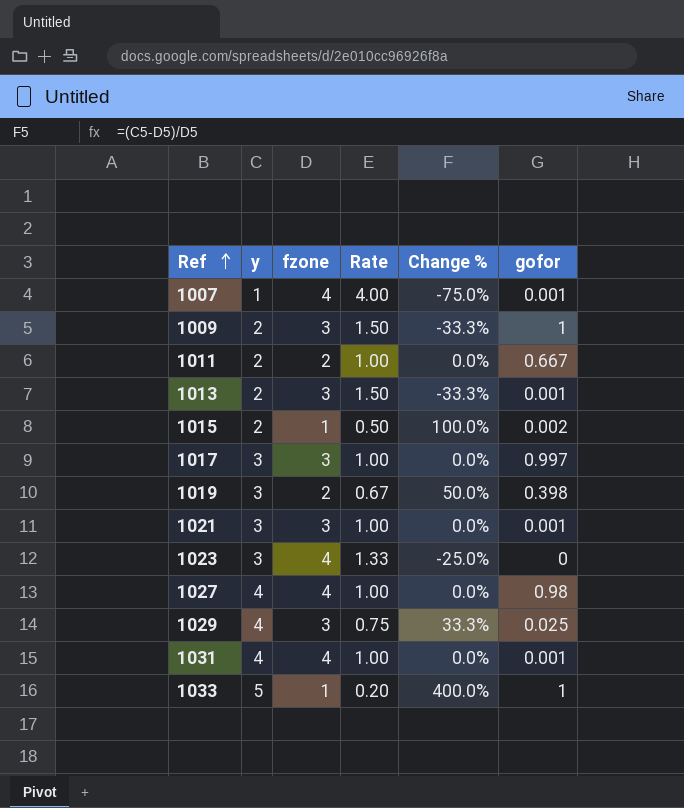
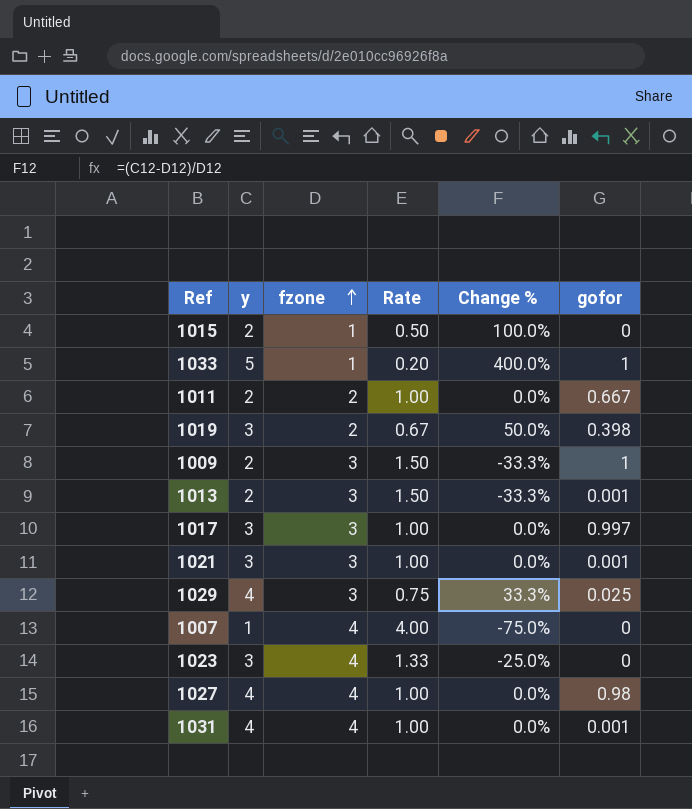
row order: Ref ascending -> fzone ascending
1015 | gofor: 0.002 -> 0
1007 | gofor: 0.001 -> 0

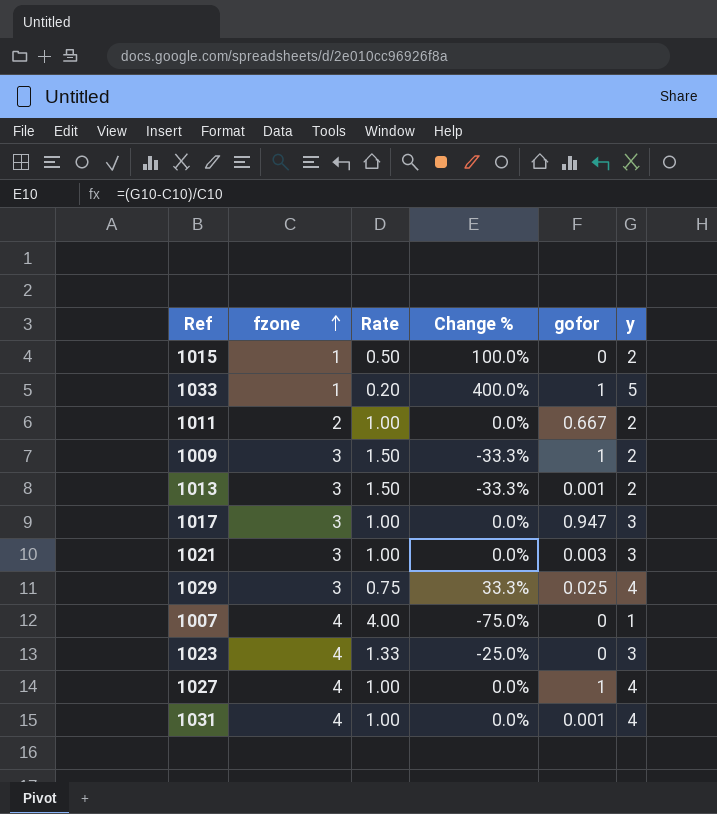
column y | position: 2 -> 6
row 1019: 3 | 2 | 0.67 | 50.0% | 0.398 -> none
1017 | gofor: 0.997 -> 0.947
1021 | gofor: 0.001 -> 0.003
1027 | gofor: 0.98 -> 1

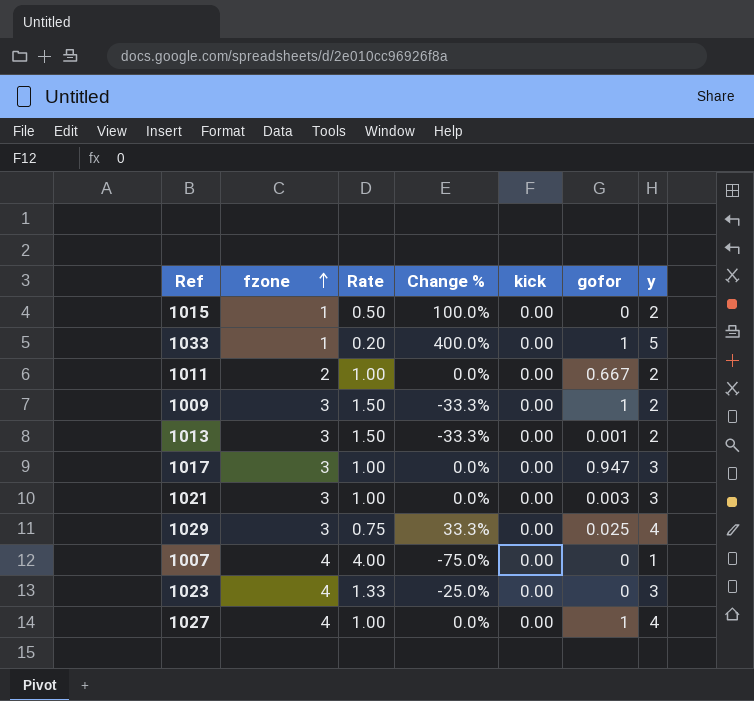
column kick | position: none -> 5
row 1031: 4 | 1.00 | 0.0% | 0.001 | 4 -> none

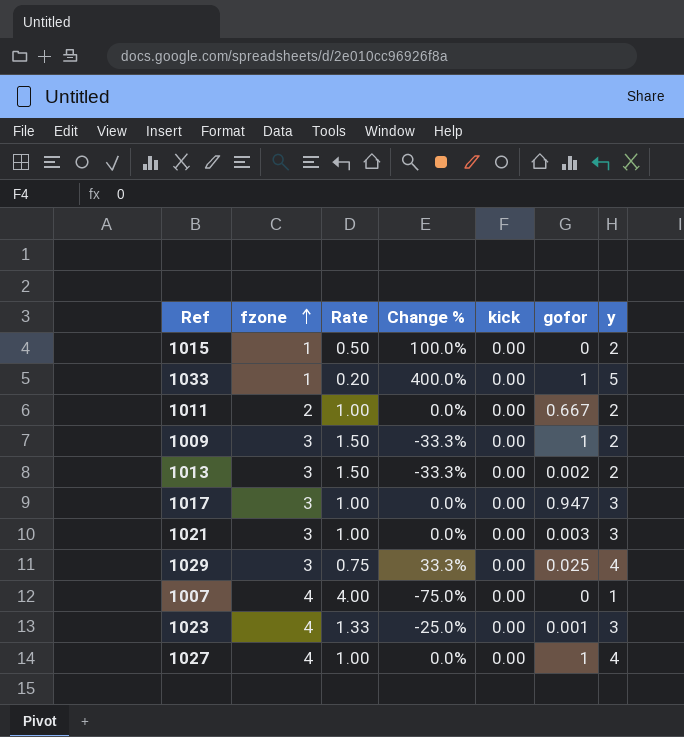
1013 | gofor: 0.001 -> 0.002
1023 | gofor: 0 -> 0.001

